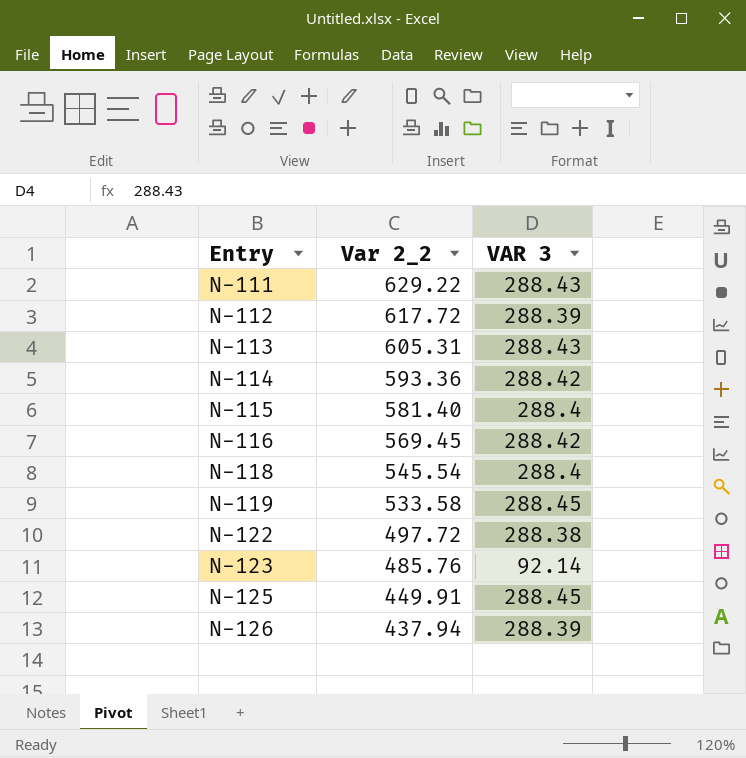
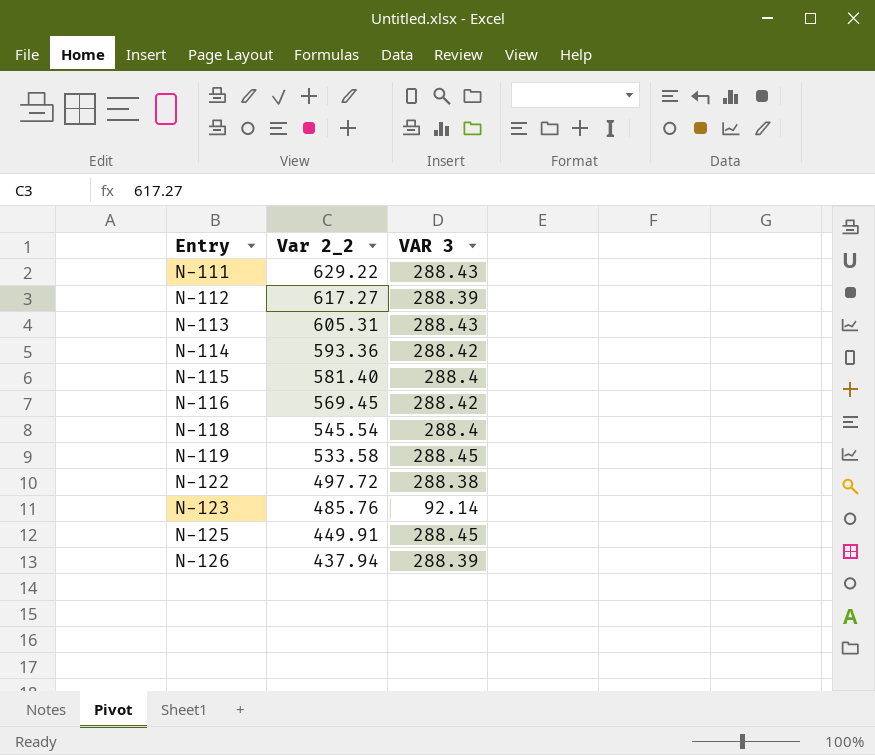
N-112 | Var 2_2: 617.72 -> 617.27

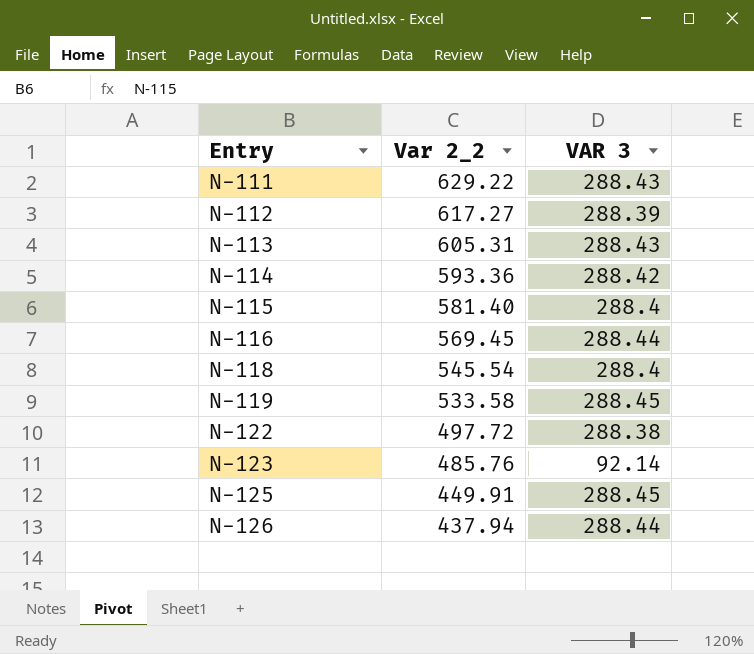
N-116 | VAR 3: 288.42 -> 288.44
N-126 | VAR 3: 288.39 -> 288.44

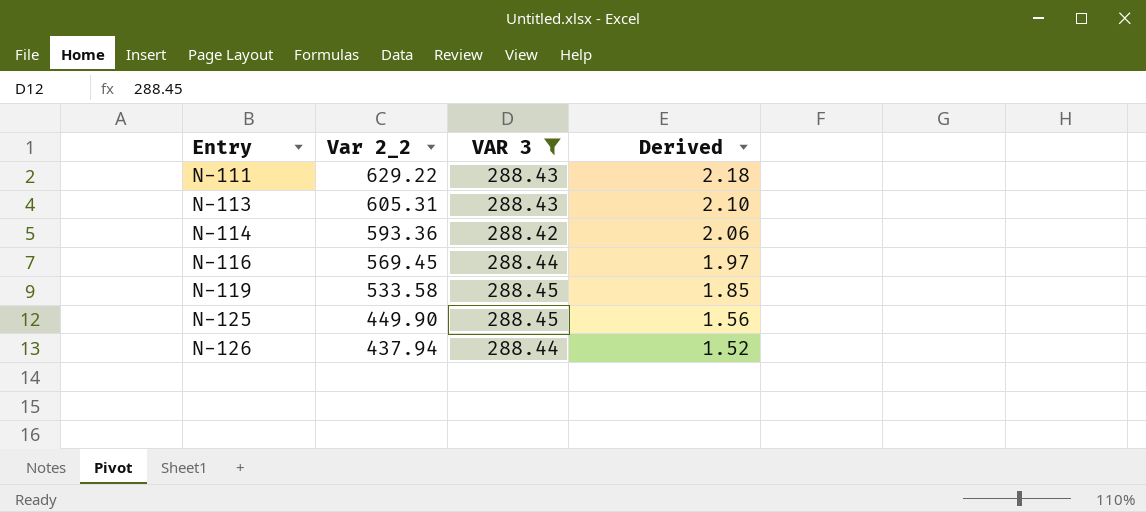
filter: none -> VAR 3 >= 288.42
column Derived | formula: none -> [Var 2_2] / [VAR 3]
N-125 | Var 2_2: 449.91 -> 449.90

